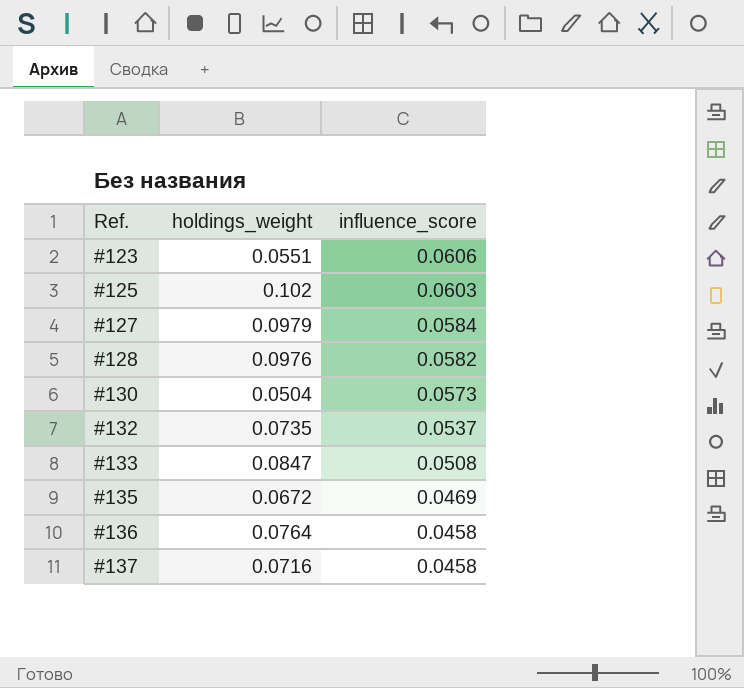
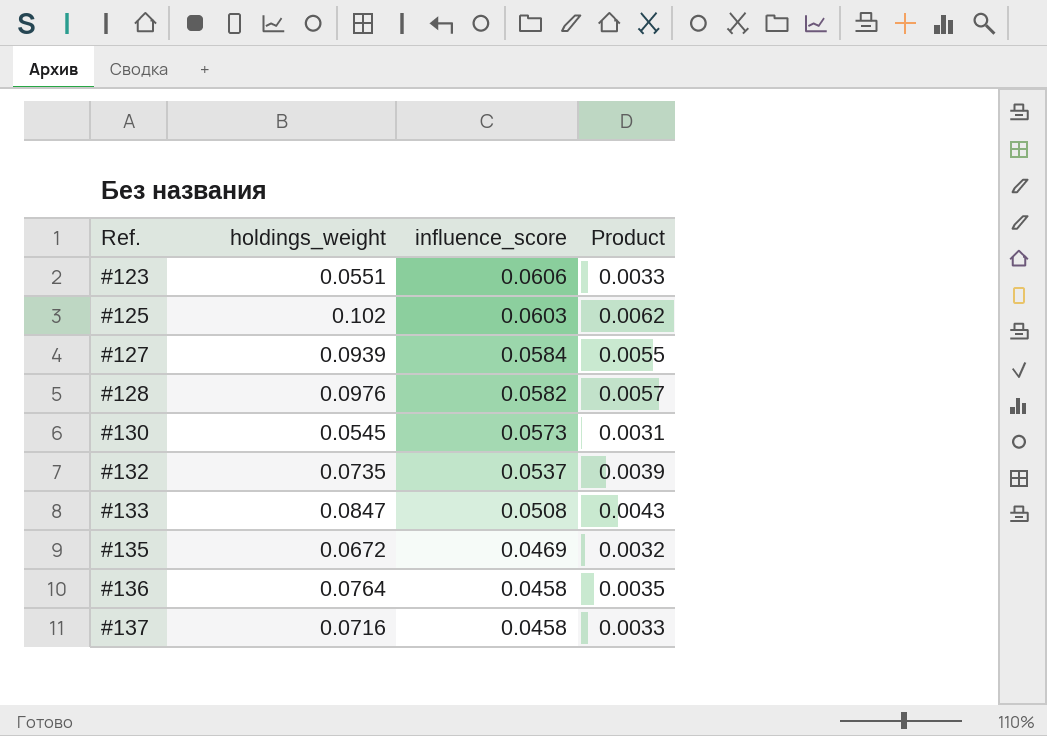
column Product | formula: none -> [holdings_weight] * [influence_score]
#127 | holdings_weight: 0.0979 -> 0.0939
#130 | holdings_weight: 0.0504 -> 0.0545

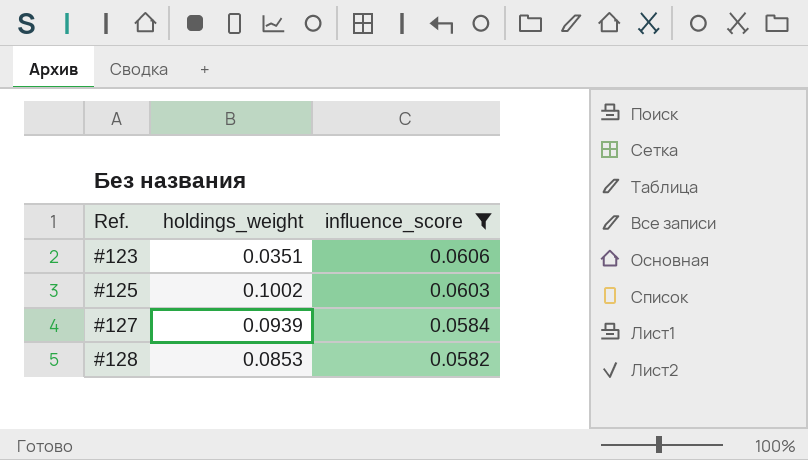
filter: none -> influence_score >= 0.0582
column Product | formula: [holdings_weight] * [influence_score] -> none
#123 | holdings_weight: 0.0551 -> 0.0351
#125 | holdings_weight: 0.102 -> 0.1002
#128 | holdings_weight: 0.0976 -> 0.0853

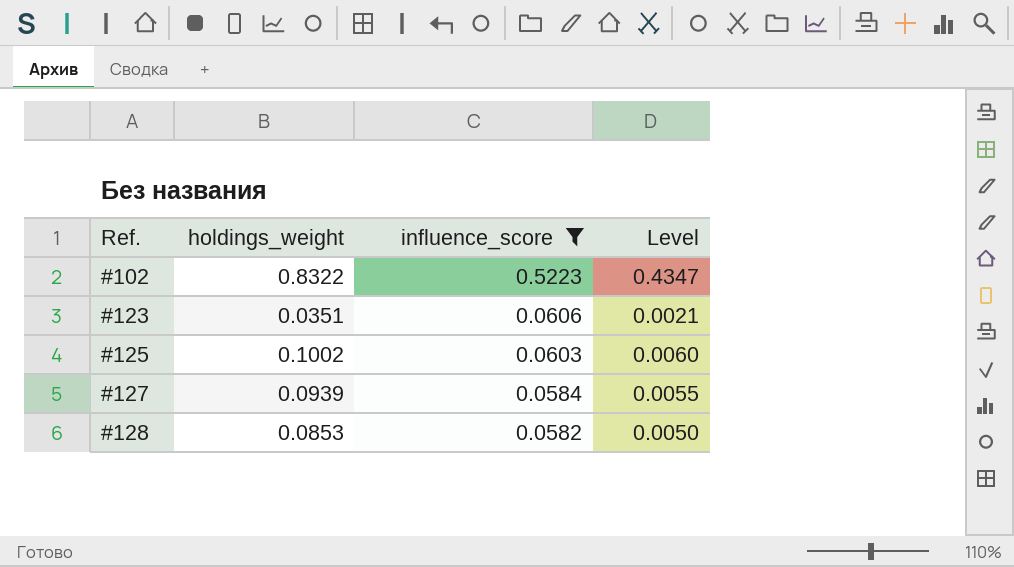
column Level | formula: none -> [holdings_weight] * [influence_score]
row #102: none -> 0.8322 | 0.5223 | 0.4347

